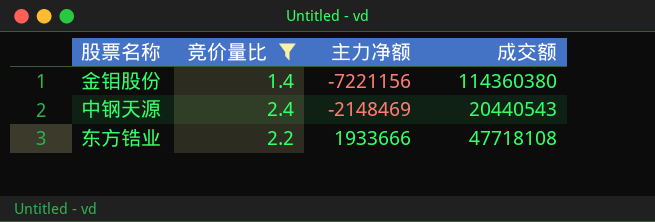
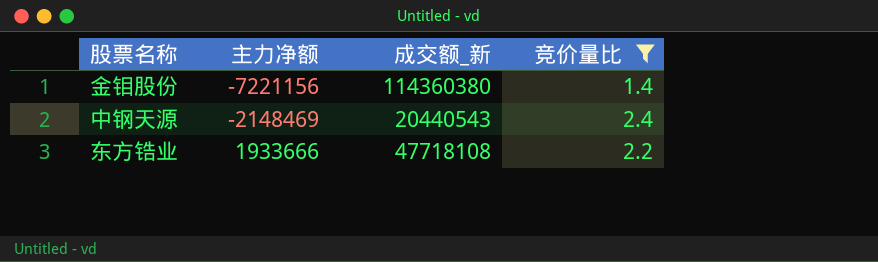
column name: 成交额 -> 成交额_新
column 竞价量比 | position: 2 -> 4

